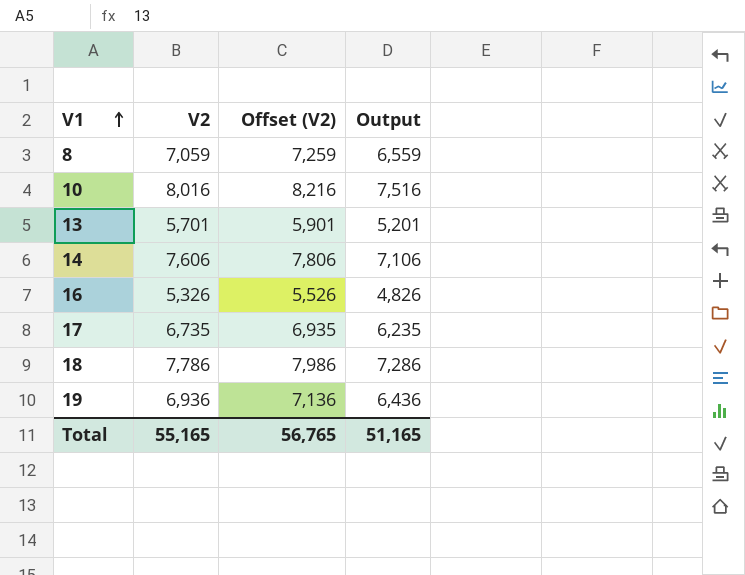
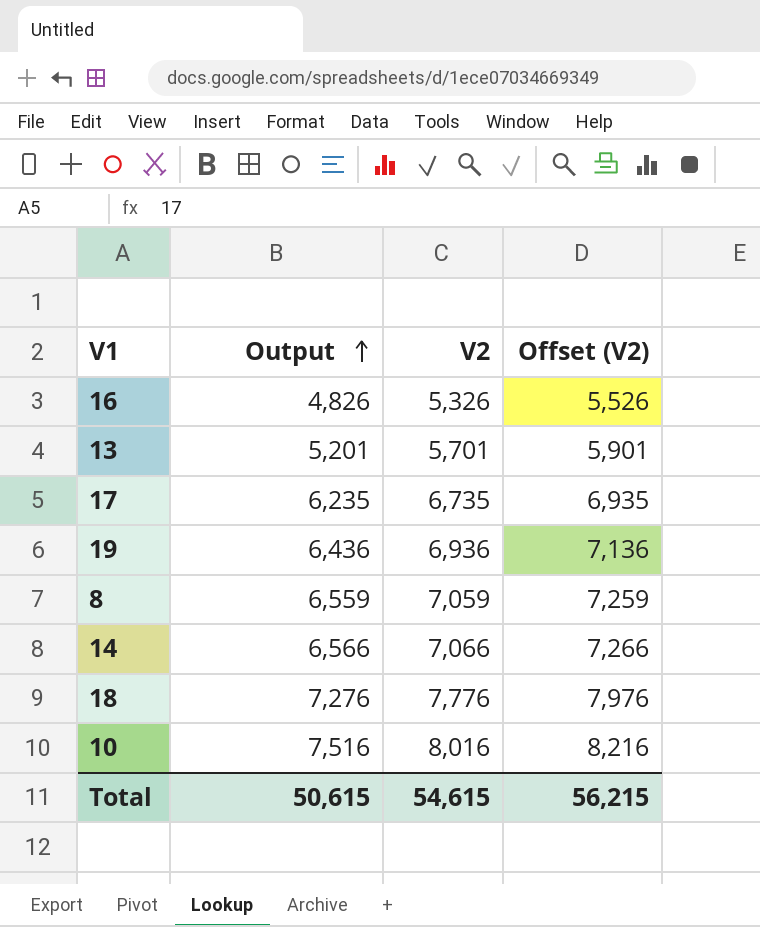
row order: V1 ascending -> Output ascending
column Output | position: 4 -> 2
14 | Output: 7,106 -> 6,566
14 | V2: 7,606 -> 7,066
14 | Offset (V2): 7,806 -> 7,266
18 | Output: 7,286 -> 7,276
18 | V2: 7,786 -> 7,776
18 | Offset (V2): 7,986 -> 7,976
Total | Output: 51,165 -> 50,615
Total | V2: 55,165 -> 54,615
Total | Offset (V2): 56,765 -> 56,215

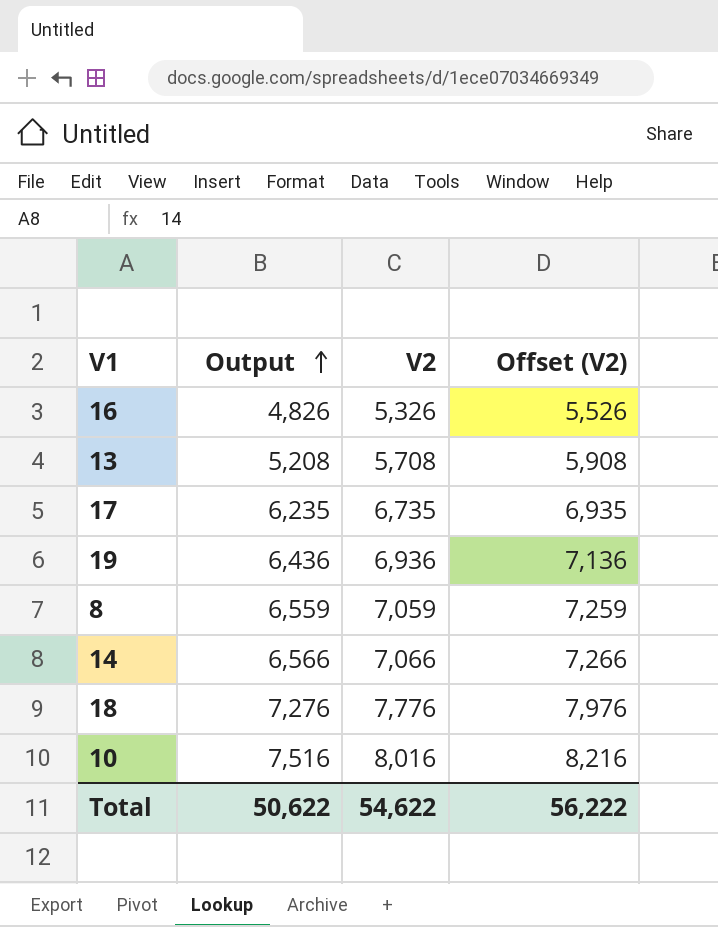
13 | Output: 5,201 -> 5,208
13 | V2: 5,701 -> 5,708
13 | Offset (V2): 5,901 -> 5,908
Total | Output: 50,615 -> 50,622
Total | V2: 54,615 -> 54,622
Total | Offset (V2): 56,215 -> 56,222

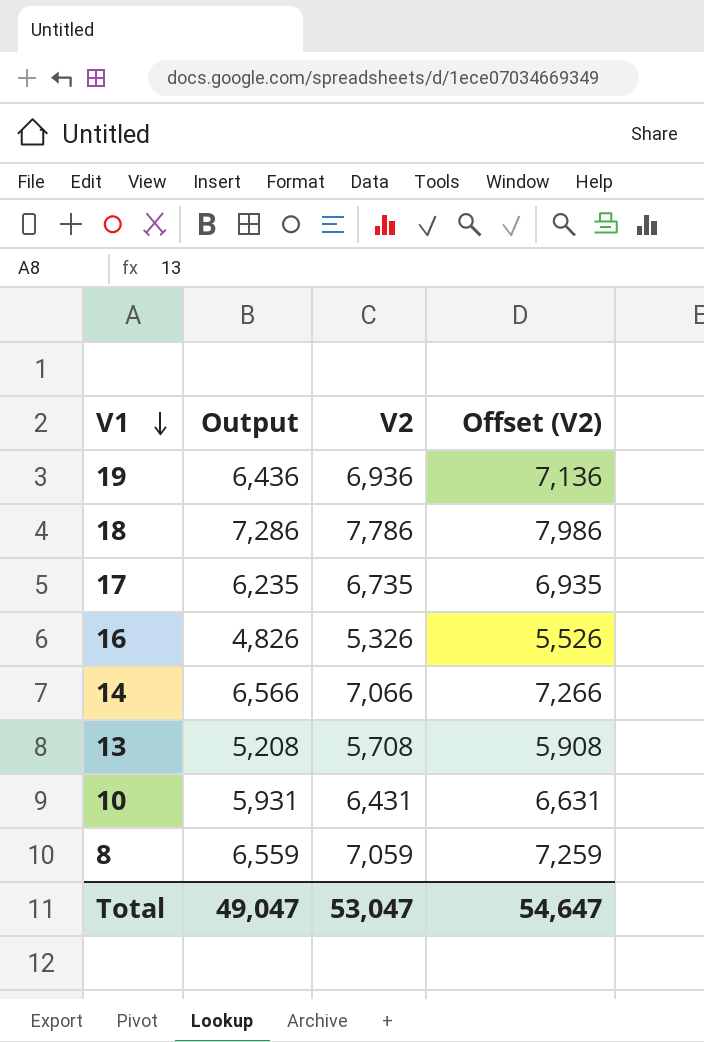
row order: Output ascending -> V1 descending
18 | Output: 7,276 -> 7,286
18 | V2: 7,776 -> 7,786
18 | Offset (V2): 7,976 -> 7,986
10 | Output: 7,516 -> 5,931
10 | V2: 8,016 -> 6,431
10 | Offset (V2): 8,216 -> 6,631
Total | Output: 50,622 -> 49,047
Total | V2: 54,622 -> 53,047
Total | Offset (V2): 56,222 -> 54,647

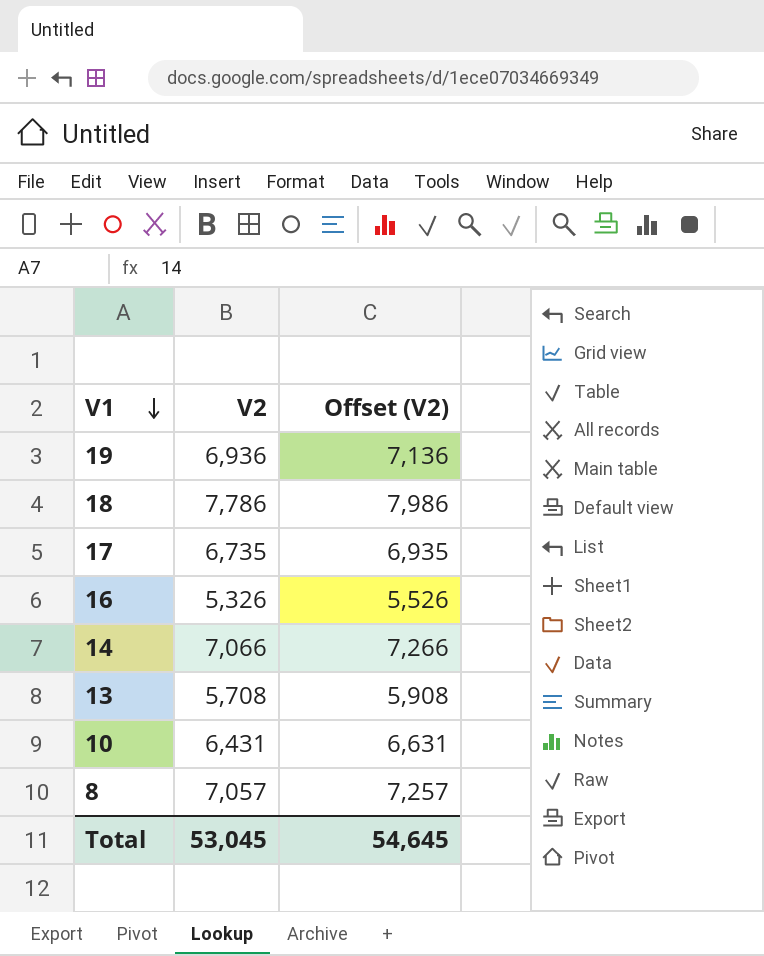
column Output | formula: [V2] - 500 -> none
8 | V2: 7,059 -> 7,057
8 | Offset (V2): 7,259 -> 7,257
Total | V2: 53,047 -> 53,045
Total | Offset (V2): 54,647 -> 54,645

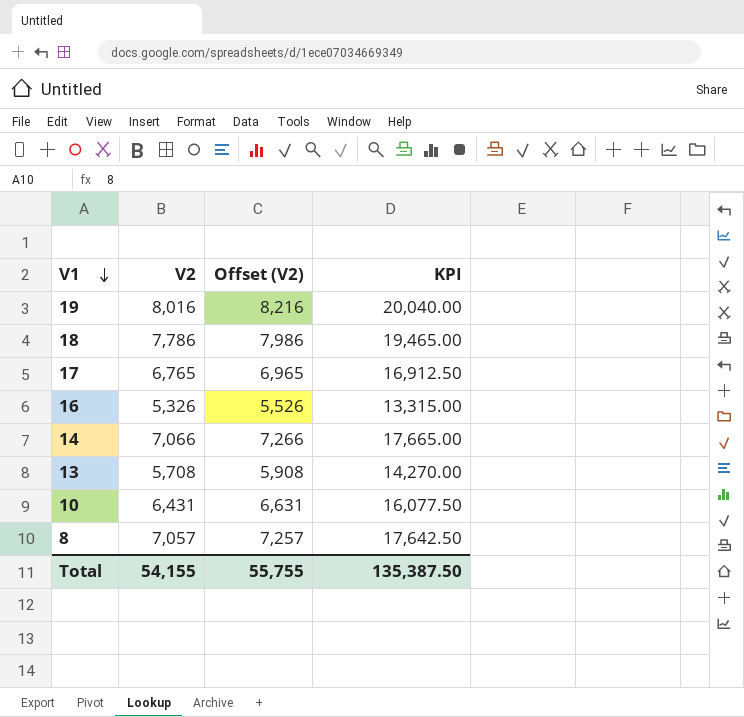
column KPI | formula: none -> [V2] * 2.5
19 | V2: 6,936 -> 8,016
19 | Offset (V2): 7,136 -> 8,216
17 | V2: 6,735 -> 6,765
17 | Offset (V2): 6,935 -> 6,965
Total | V2: 53,045 -> 54,155
Total | Offset (V2): 54,645 -> 55,755

